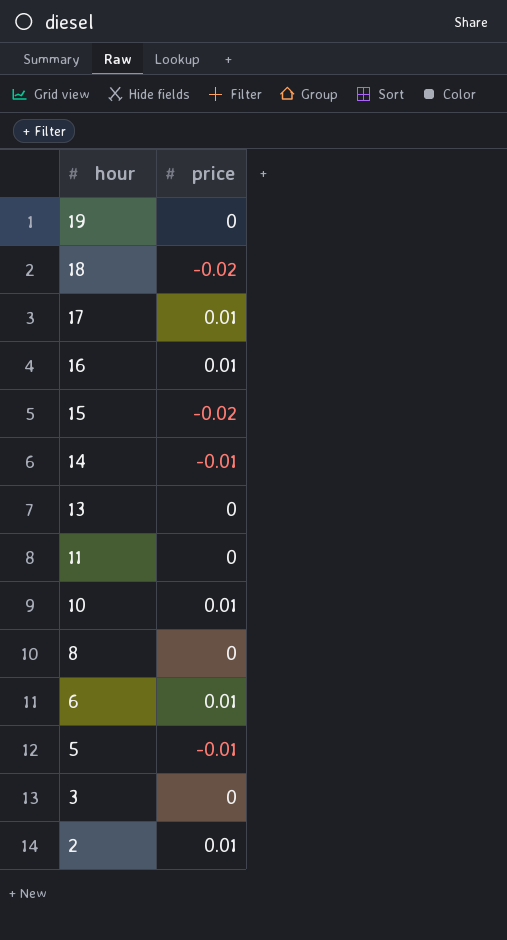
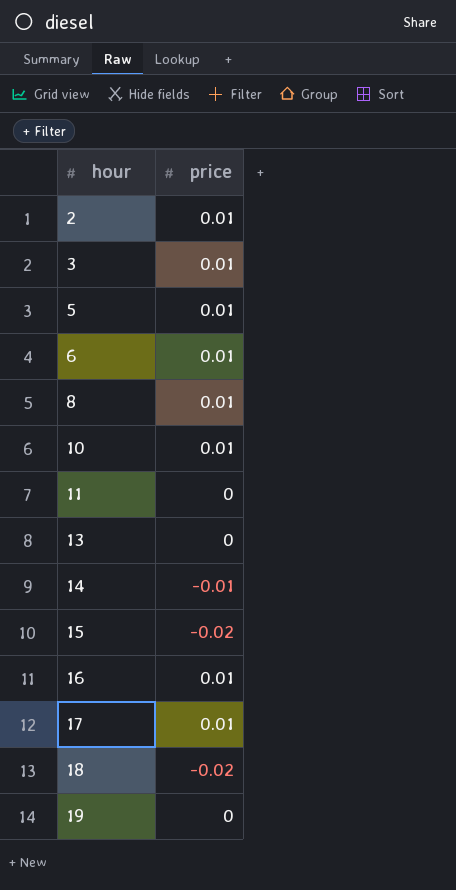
row order: hour descending -> hour ascending
3 | price: 0 -> 0.01
5 | price: -0.01 -> 0.01
8 | price: 0 -> 0.01

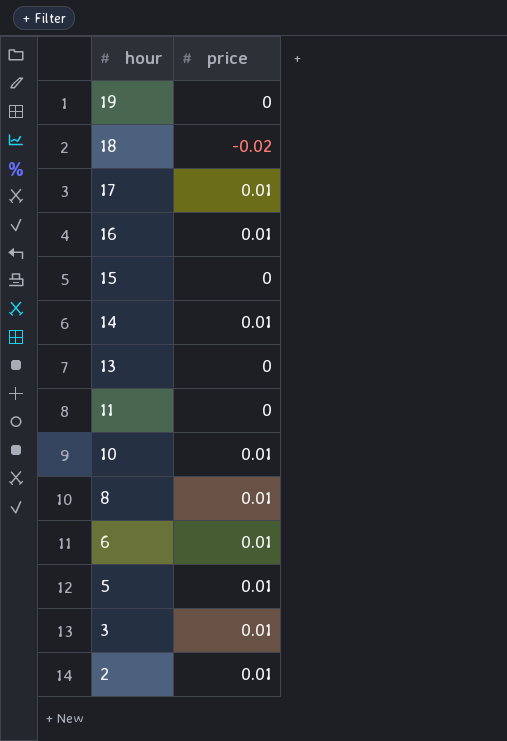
row order: hour ascending -> hour descending
15 | price: -0.02 -> 0
14 | price: -0.01 -> 0.01

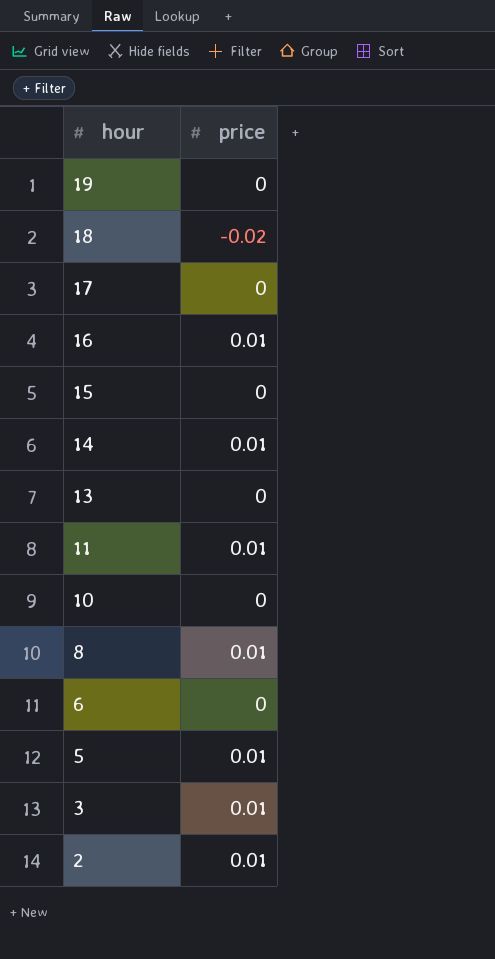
17 | price: 0.01 -> 0
11 | price: 0 -> 0.01
10 | price: 0.01 -> 0
6 | price: 0.01 -> 0

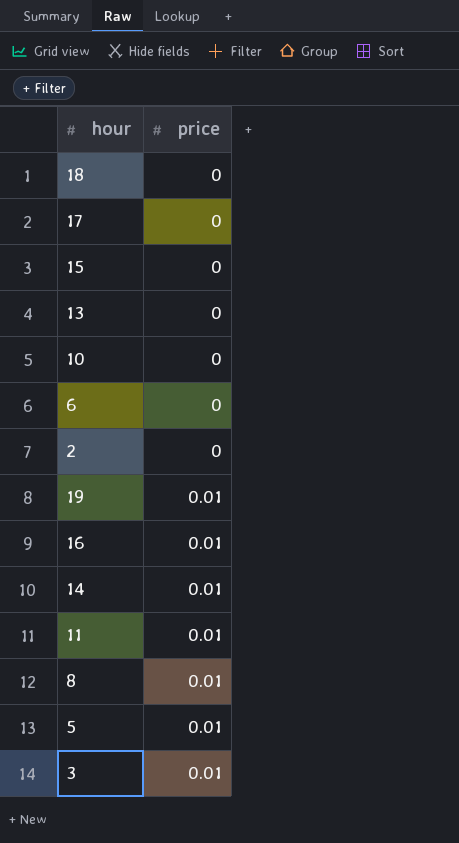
row order: hour descending -> price ascending
18 | price: -0.02 -> 0
2 | price: 0.01 -> 0
19 | price: 0 -> 0.01

